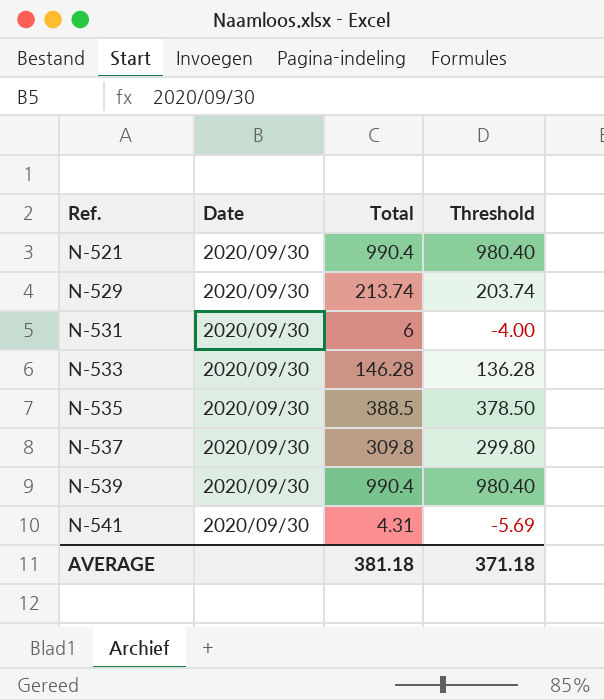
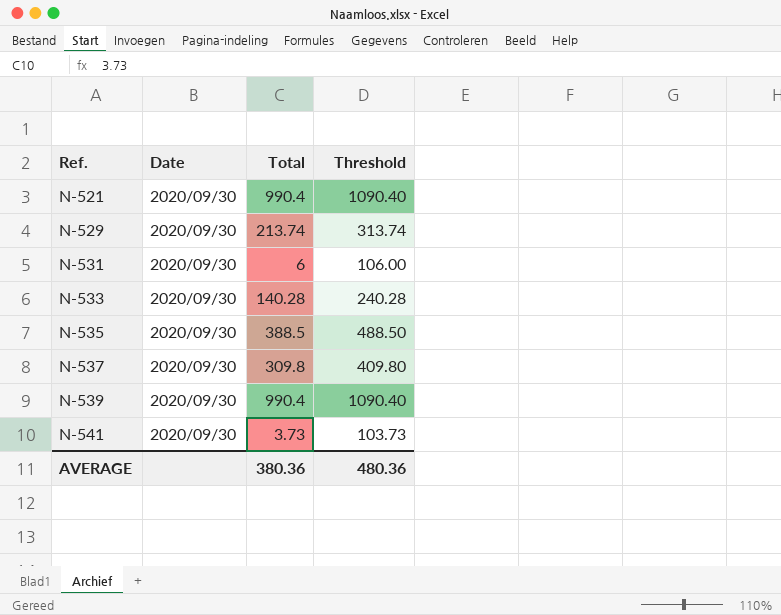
column Threshold | formula: [Total] - 10 -> [Total] + 100
N-533 | Total: 146.28 -> 140.28
N-541 | Total: 4.31 -> 3.73
AVERAGE | Total: 381.18 -> 380.36
AVERAGE | Threshold: 371.18 -> 480.36

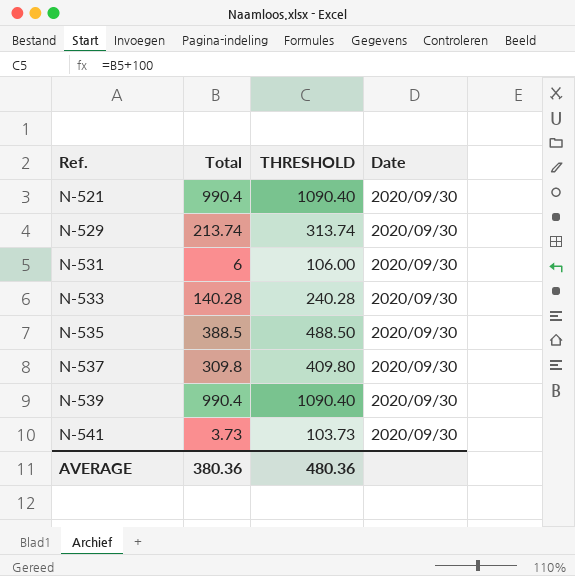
column name: Threshold -> THRESHOLD
column Date | position: 2 -> 4

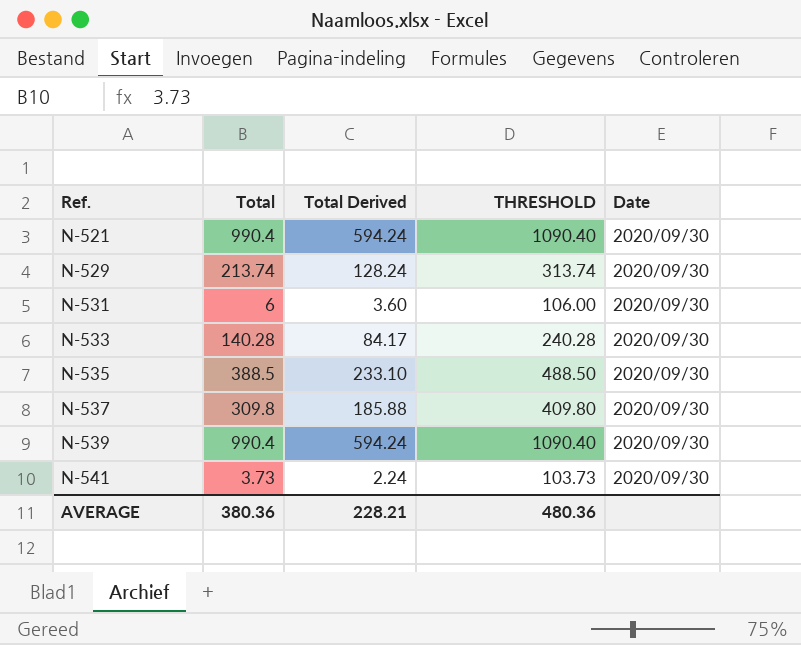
column Total Derived | formula: none -> [Total] * 0.6

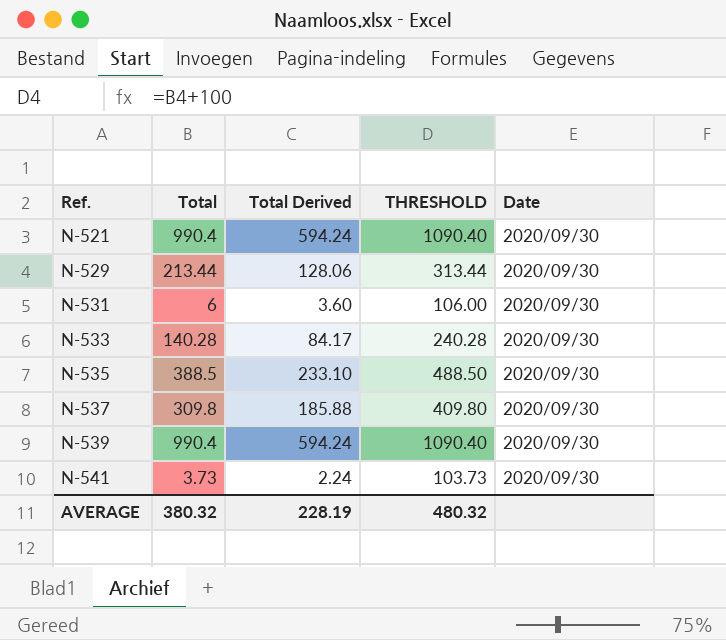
N-529 | Total: 213.74 -> 213.44
N-529 | Total Derived: 128.24 -> 128.06
N-529 | THRESHOLD: 313.74 -> 313.44
AVERAGE | Total: 380.36 -> 380.32
AVERAGE | Total Derived: 228.21 -> 228.19
AVERAGE | THRESHOLD: 480.36 -> 480.32

